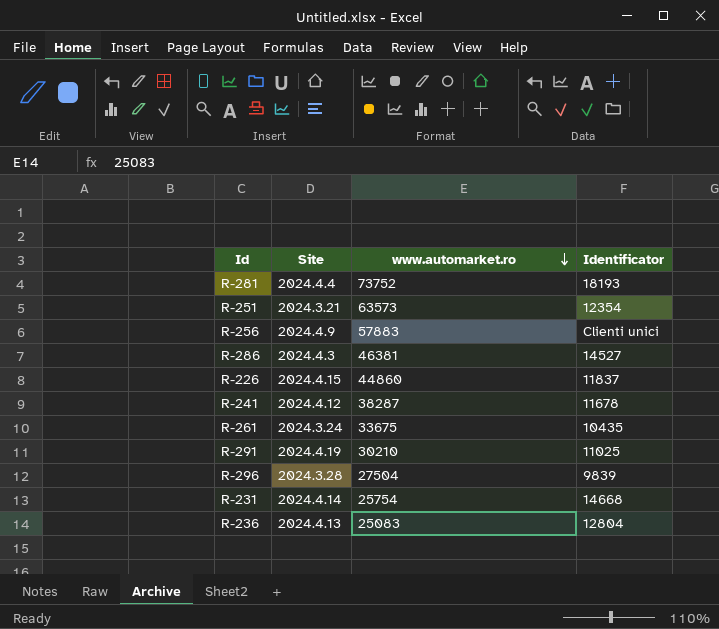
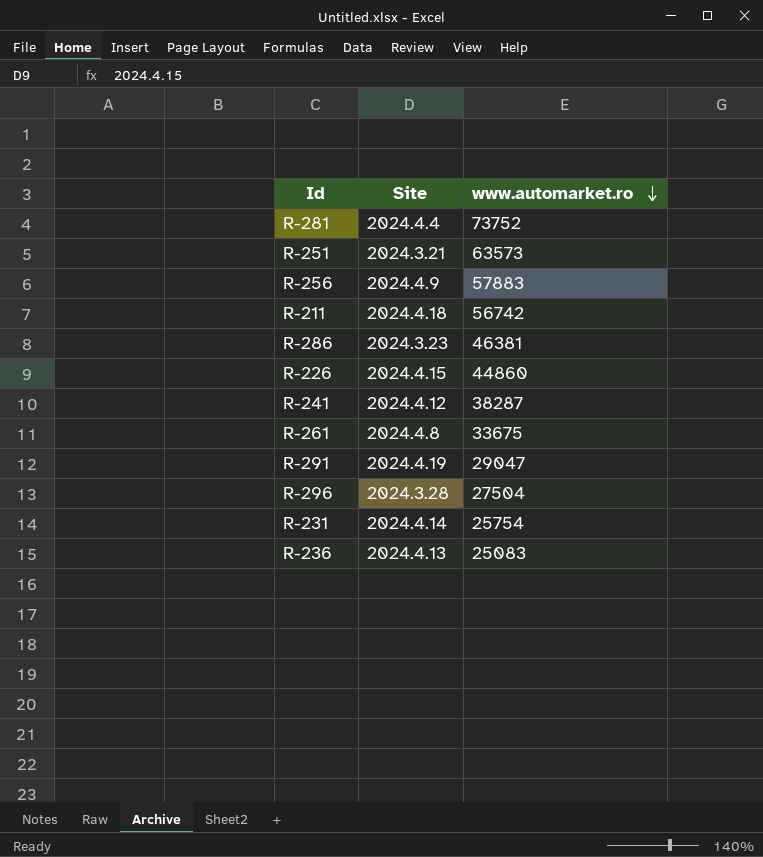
column Identificator | position: 4 -> none
row R-211: none -> 2024.4.18 | 56742
R-286 | Site: 2024.4.3 -> 2024.3.23
R-261 | Site: 2024.3.24 -> 2024.4.8
R-291 | www.automarket.ro: 30210 -> 29047

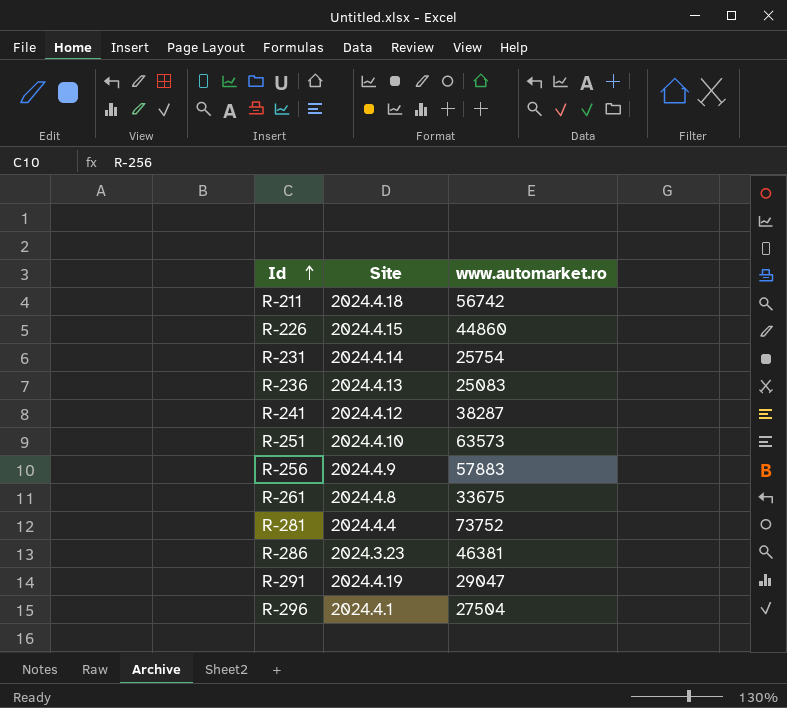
row order: www.automarket.ro descending -> Id ascending
R-251 | Site: 2024.3.21 -> 2024.4.10
R-296 | Site: 2024.3.28 -> 2024.4.1

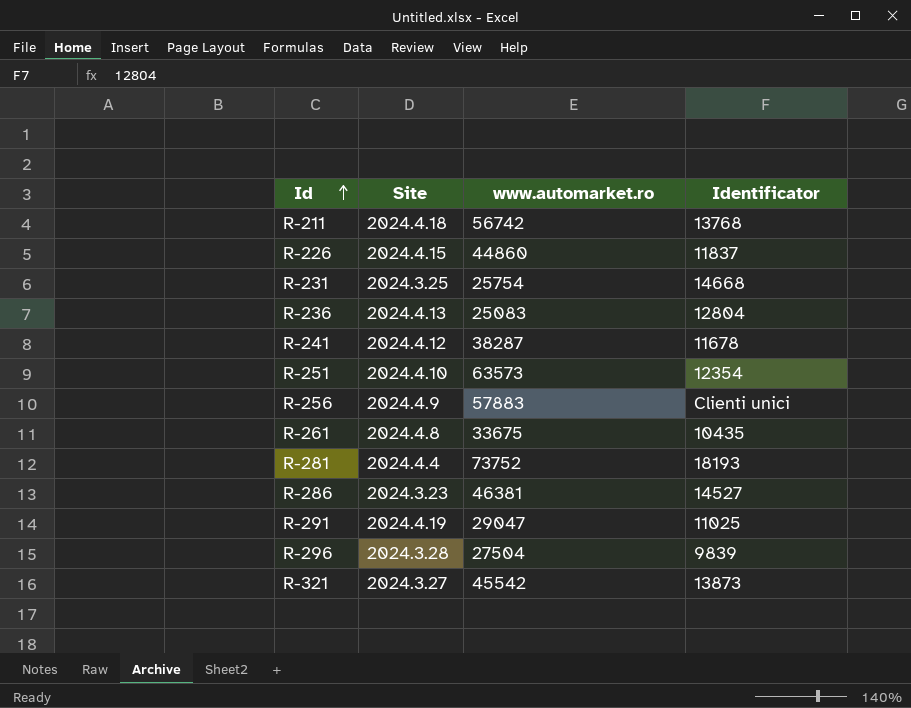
column Identificator | position: none -> 4
R-231 | Site: 2024.4.14 -> 2024.3.25
R-296 | Site: 2024.4.1 -> 2024.3.28
row R-321: none -> 2024.3.27 | 45542 | 13873

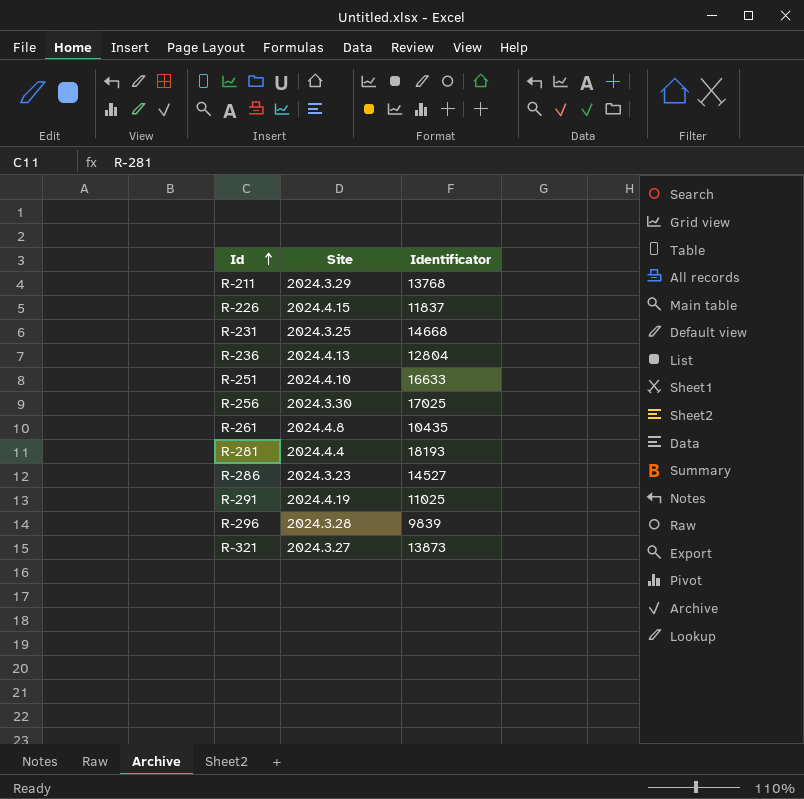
column www.automarket.ro | position: 3 -> none
row R-241: 2024.4.12 | 38287 | 11678 -> none
R-211 | Site: 2024.4.18 -> 2024.3.29
R-251 | Identificator: 12354 -> 16633
R-256 | Site: 2024.4.9 -> 2024.3.30
R-256 | Identificator: Clienti unici -> 17025

